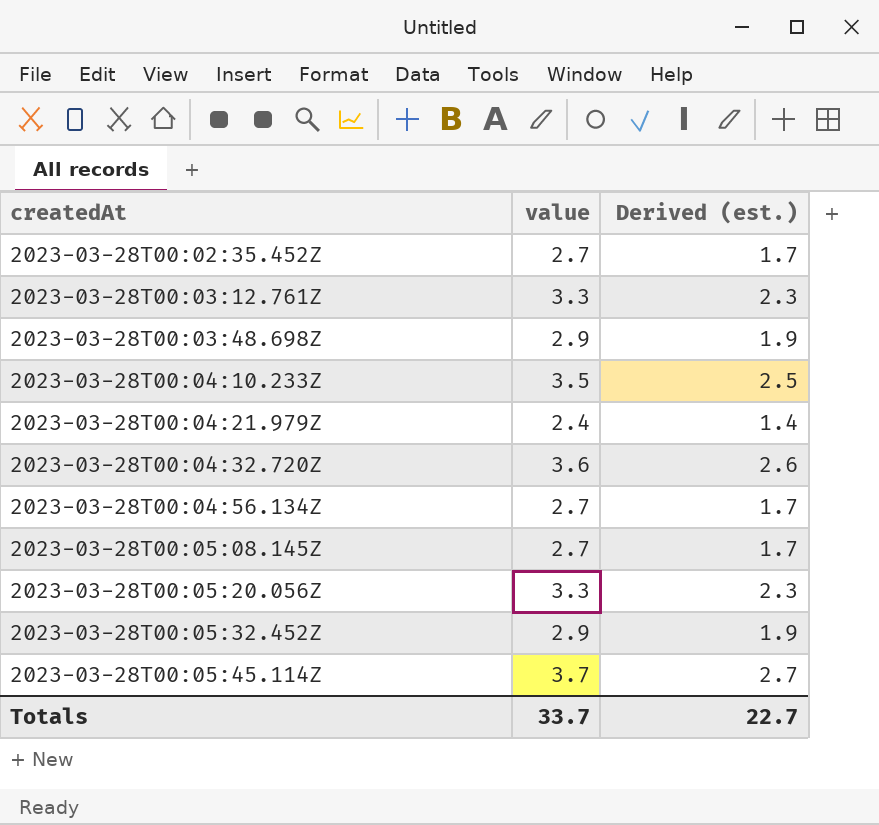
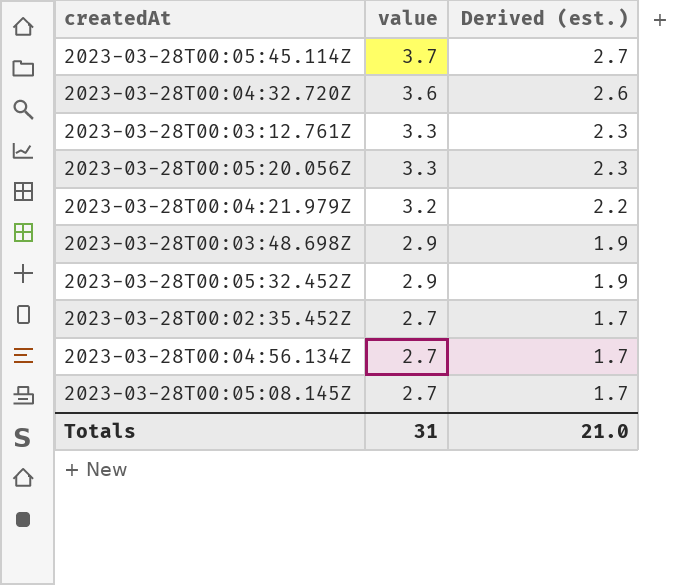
row order: createdAt ascending -> value descending
row 2023-03-28T00:04:10.233Z: 3.5 | 2.5 -> none
2023-03-28T00:04:21.979Z | value: 2.4 -> 3.2
2023-03-28T00:04:21.979Z | Derived (est.): 1.4 -> 2.2
Totals | value: 33.7 -> 31
Totals | Derived (est.): 22.7 -> 21.0

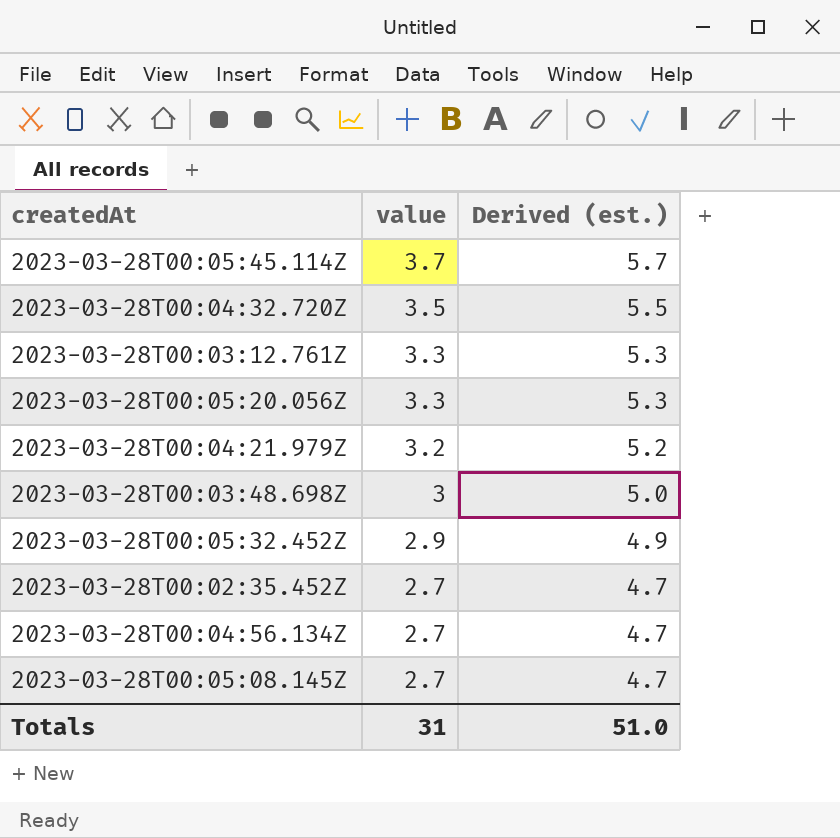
column Derived (est.) | formula: [value] - 1 -> [value] + 2
2023-03-28T00:04:32.720Z | value: 3.6 -> 3.5
2023-03-28T00:03:48.698Z | value: 2.9 -> 3
Totals | Derived (est.): 21.0 -> 51.0

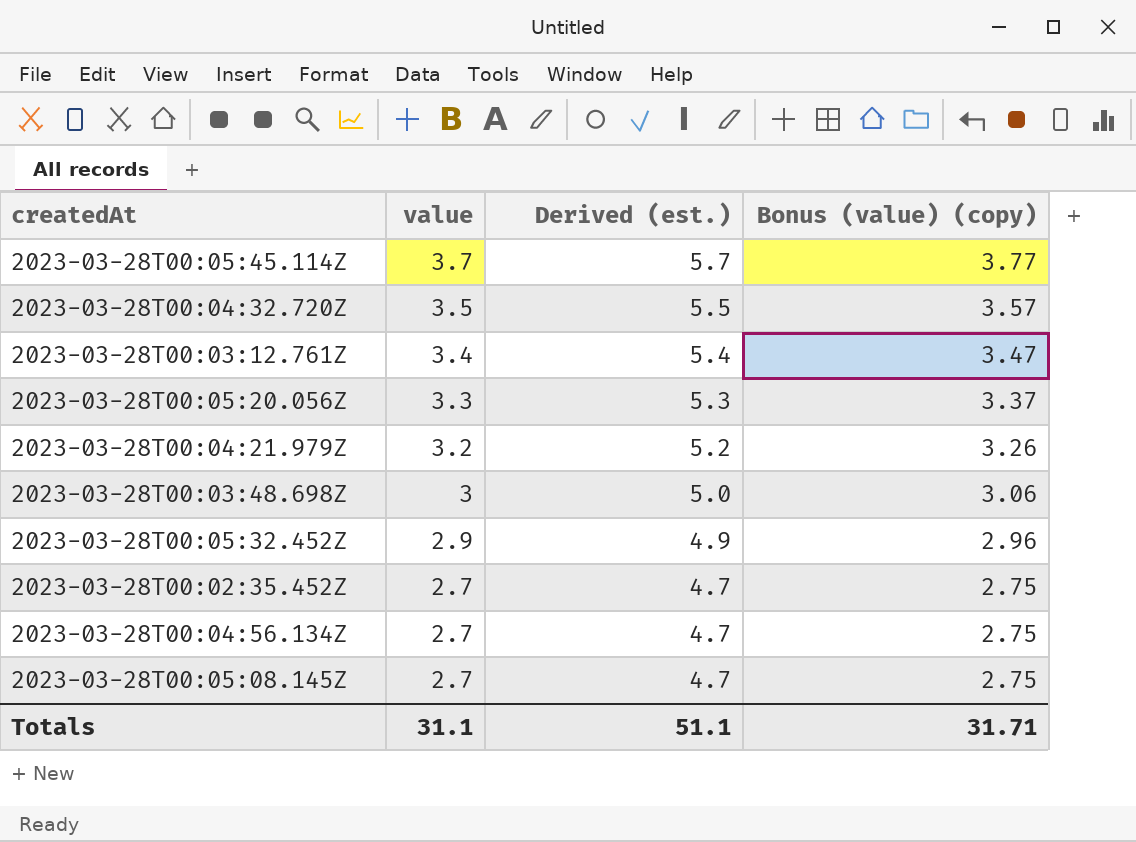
column Bonus (value) (copy) | formula: none -> [value] * 1.02
2023-03-28T00:03:12.761Z | value: 3.3 -> 3.4
2023-03-28T00:03:12.761Z | Derived (est.): 5.3 -> 5.4
Totals | value: 31 -> 31.1
Totals | Derived (est.): 51.0 -> 51.1

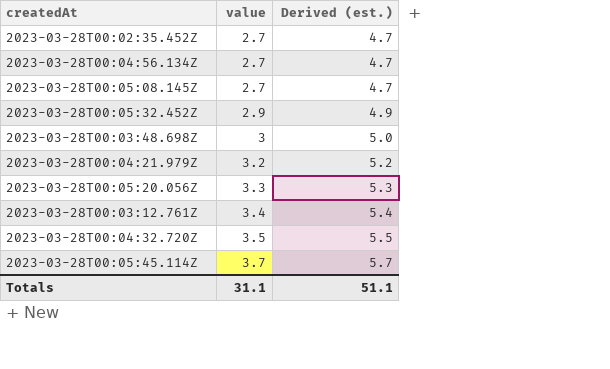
row order: value descending -> value ascending
column Bonus (value) (copy) | formula: [value] * 1.02 -> none

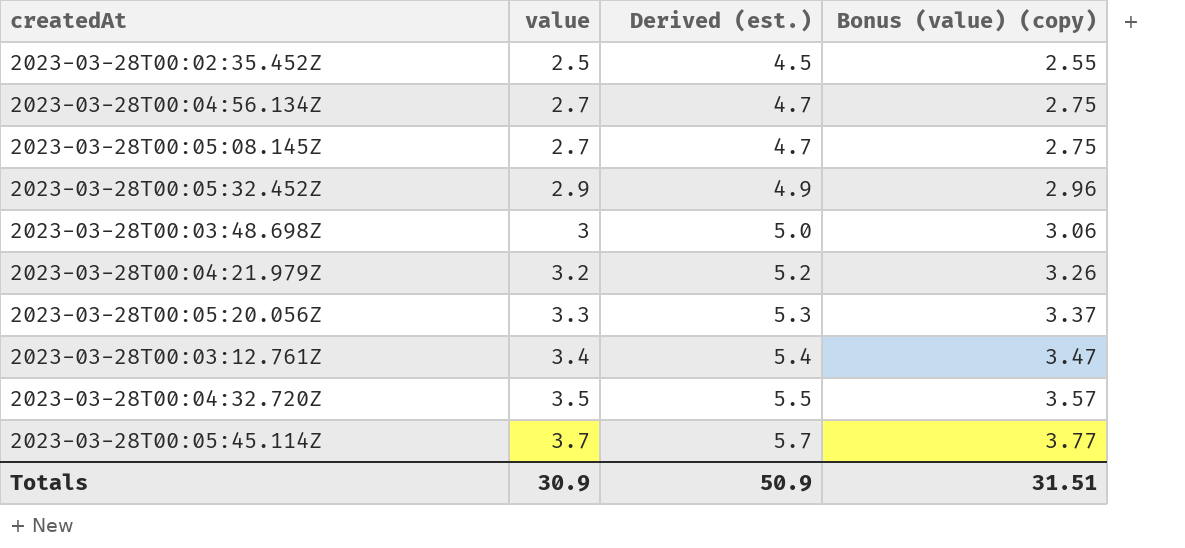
column Bonus (value) (copy) | formula: none -> [value] * 1.02
2023-03-28T00:02:35.452Z | value: 2.7 -> 2.5
2023-03-28T00:02:35.452Z | Derived (est.): 4.7 -> 4.5
Totals | value: 31.1 -> 30.9
Totals | Derived (est.): 51.1 -> 50.9

